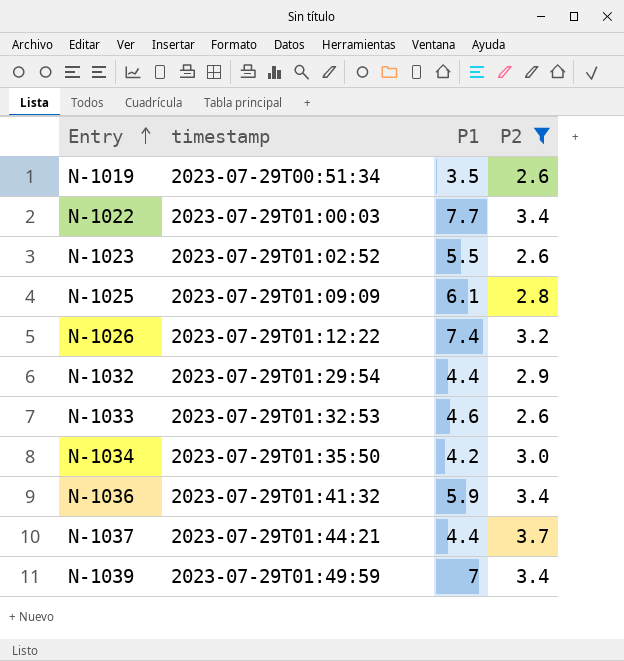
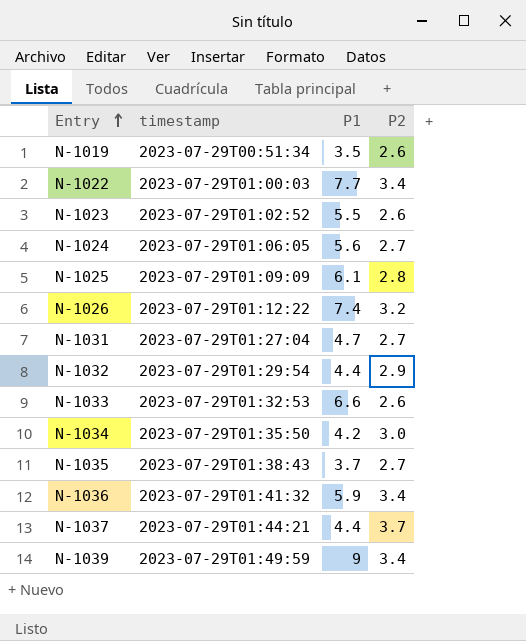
filter: P2 != 2.7 -> none
N-1033 | P1: 4.6 -> 6.6
N-1039 | P1: 7 -> 9

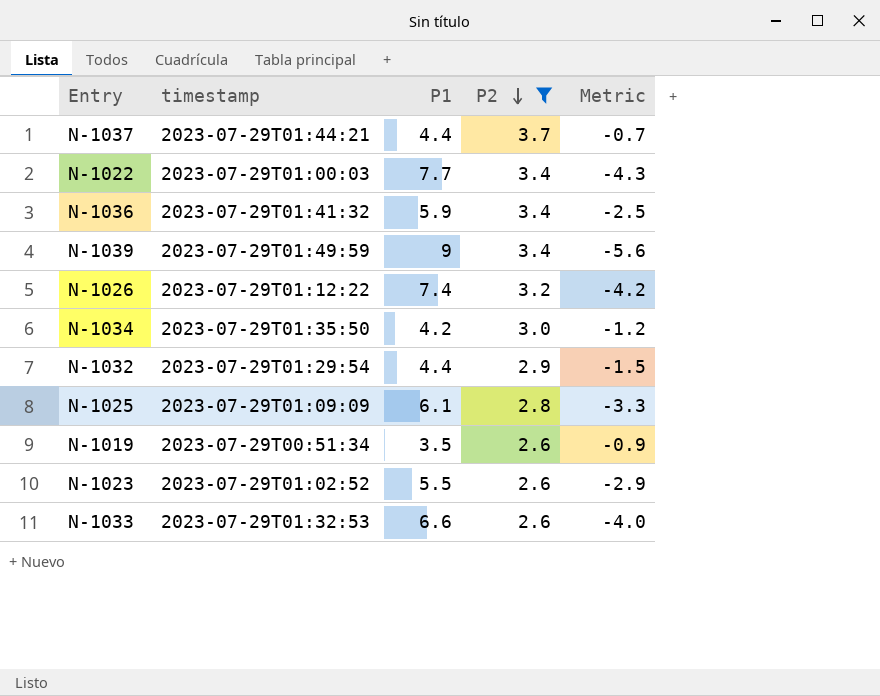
filter: none -> P2 != 2.7
row order: Entry ascending -> P2 descending
column Metric | formula: none -> [P2] - [P1]

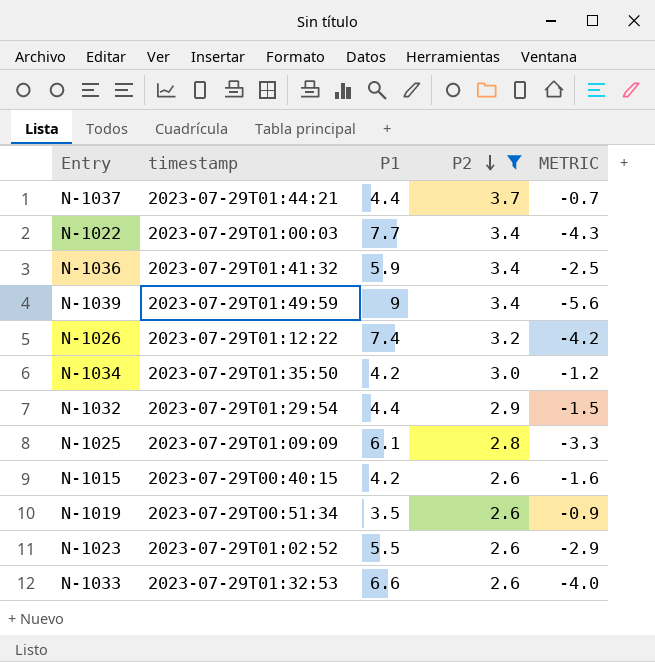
column name: Metric -> METRIC
row N-1015: none -> 2023-07-29T00:40:15 | 4.2 | 2.6 | -1.6

